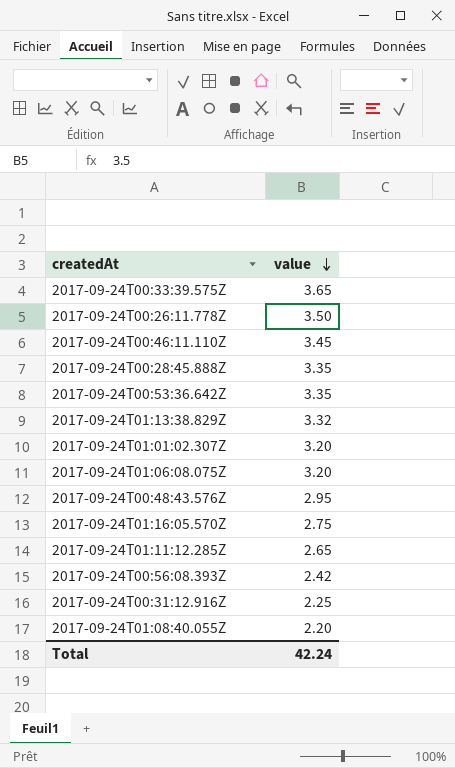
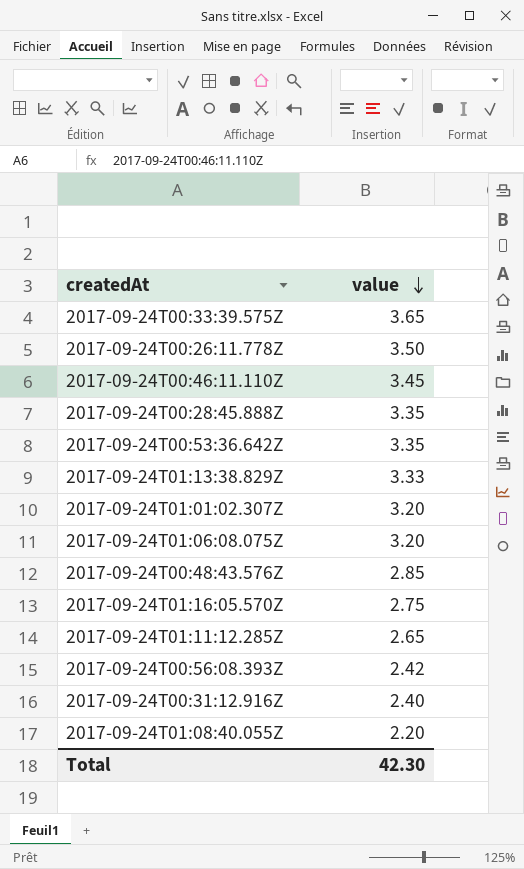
2017-09-24T01:13:38.829Z | value: 3.32 -> 3.33
2017-09-24T00:48:43.576Z | value: 2.95 -> 2.85
2017-09-24T00:31:12.916Z | value: 2.25 -> 2.40
Total | value: 42.24 -> 42.30

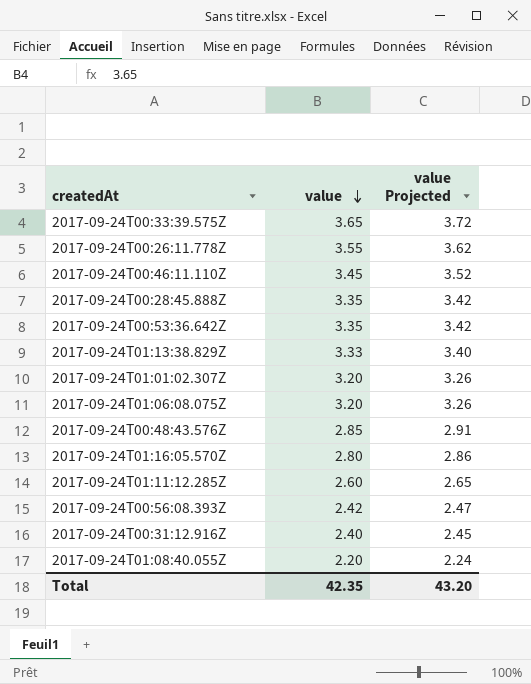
column value Projected | formula: none -> [value] * 1.02
2017-09-24T00:26:11.778Z | value: 3.50 -> 3.55
2017-09-24T01:16:05.570Z | value: 2.75 -> 2.80
2017-09-24T01:11:12.285Z | value: 2.65 -> 2.60
Total | value: 42.30 -> 42.35

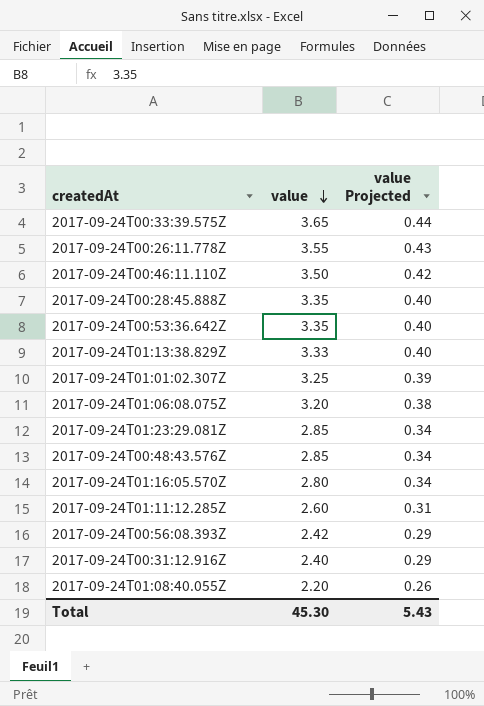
column value Projected | formula: [value] * 1.02 -> [value] * 0.12
2017-09-24T00:46:11.110Z | value: 3.45 -> 3.50
2017-09-24T01:01:02.307Z | value: 3.20 -> 3.25
row 2017-09-24T01:23:29.081Z: none -> 2.85 | 0.34
Total | value: 42.35 -> 45.30
Total | value Projected: 43.20 -> 5.43

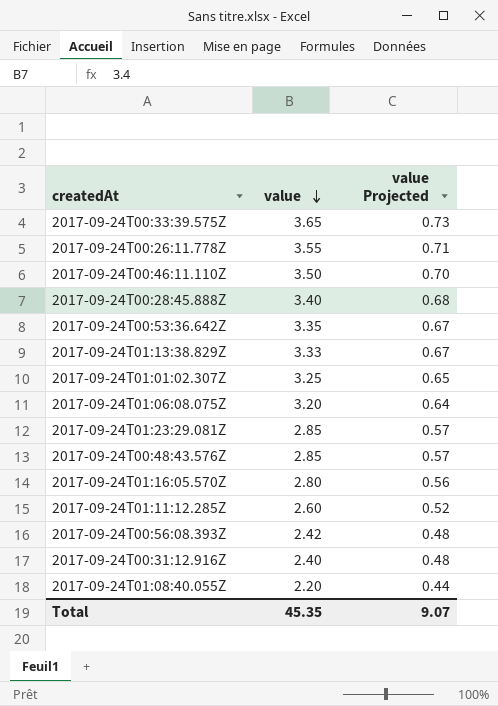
column value Projected | formula: [value] * 0.12 -> [value] * 0.2
2017-09-24T00:28:45.888Z | value: 3.35 -> 3.40
Total | value: 45.30 -> 45.35
Total | value Projected: 5.43 -> 9.07

